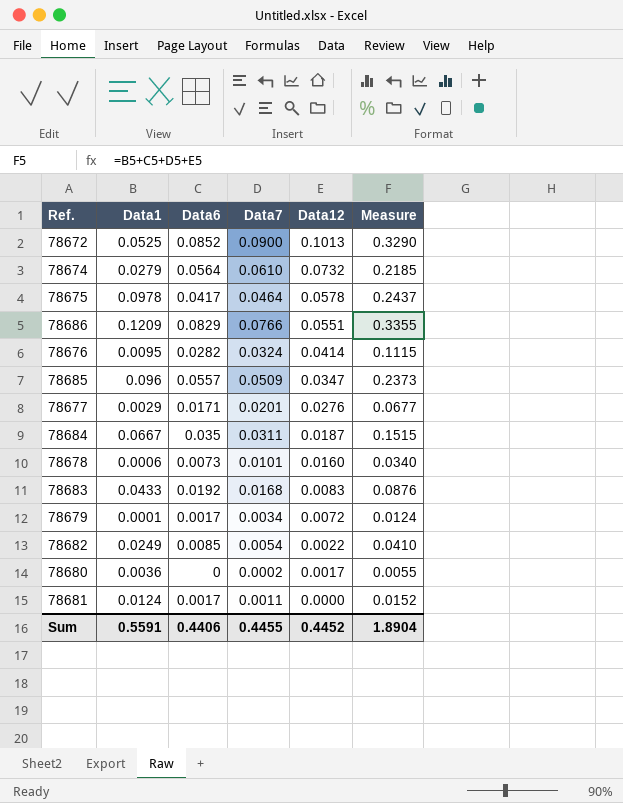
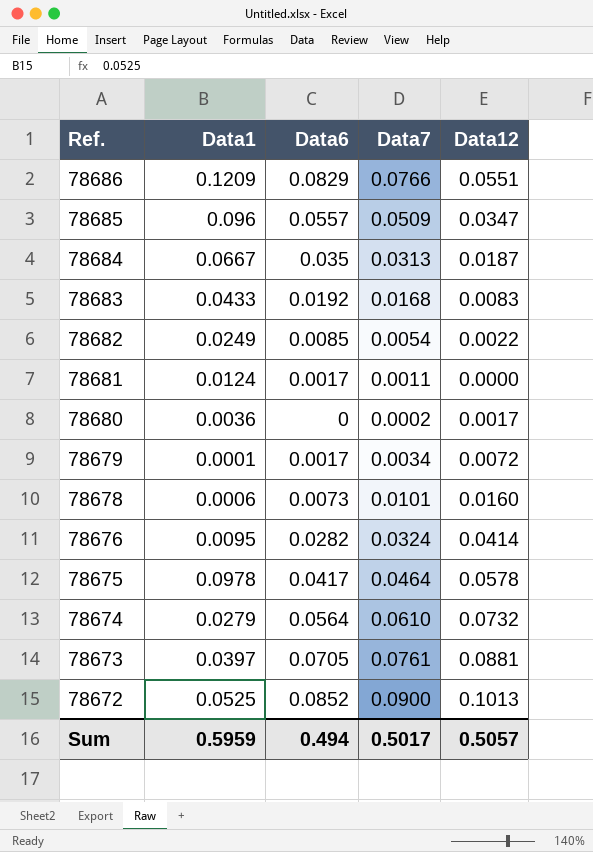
row order: Data12 descending -> Ref. descending
column Measure | formula: [Data1] + [Data6] + [Data7] + [Data12] -> none
row 78677: 0.0029 | 0.0171 | 0.0201 | 0.0276 | 0.0677 -> none
78684 | Data7: 0.0311 -> 0.0313
row 78673: none -> 0.0397 | 0.0705 | 0.0761 | 0.0881
Sum | Data1: 0.5591 -> 0.5959
Sum | Data6: 0.4406 -> 0.494
Sum | Data7: 0.4455 -> 0.5017
Sum | Data12: 0.4452 -> 0.5057

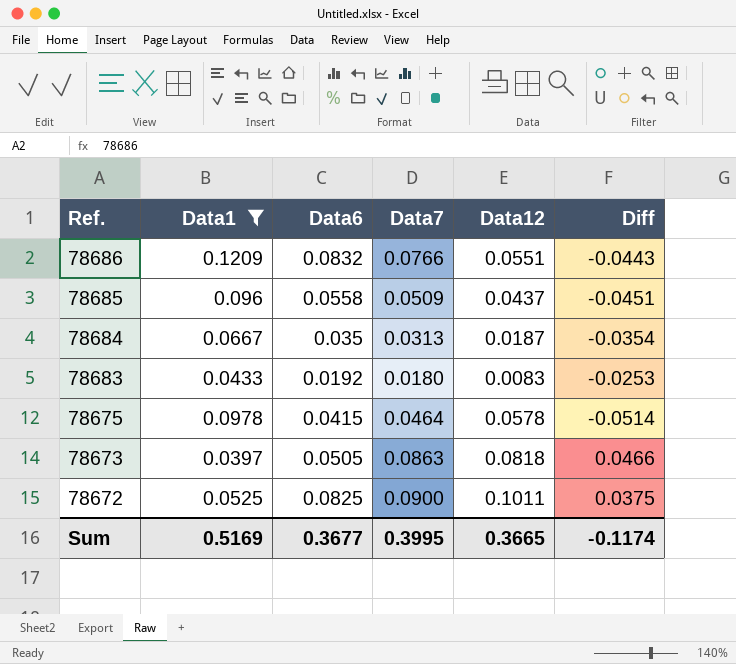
filter: none -> Data1 >= 0.0397
column Diff | formula: none -> [Data7] - [Data1]
78686 | Data6: 0.0829 -> 0.0832
78685 | Data6: 0.0557 -> 0.0558
78685 | Data12: 0.0347 -> 0.0437
78683 | Data7: 0.0168 -> 0.0180
78675 | Data6: 0.0417 -> 0.0415
78673 | Data6: 0.0705 -> 0.0505
78673 | Data7: 0.0761 -> 0.0863
78673 | Data12: 0.0881 -> 0.0818
78672 | Data6: 0.0852 -> 0.0825
78672 | Data12: 0.1013 -> 0.1011
Sum | Data1: 0.5959 -> 0.5169
Sum | Data6: 0.494 -> 0.3677
Sum | Data7: 0.5017 -> 0.3995
Sum | Data12: 0.5057 -> 0.3665

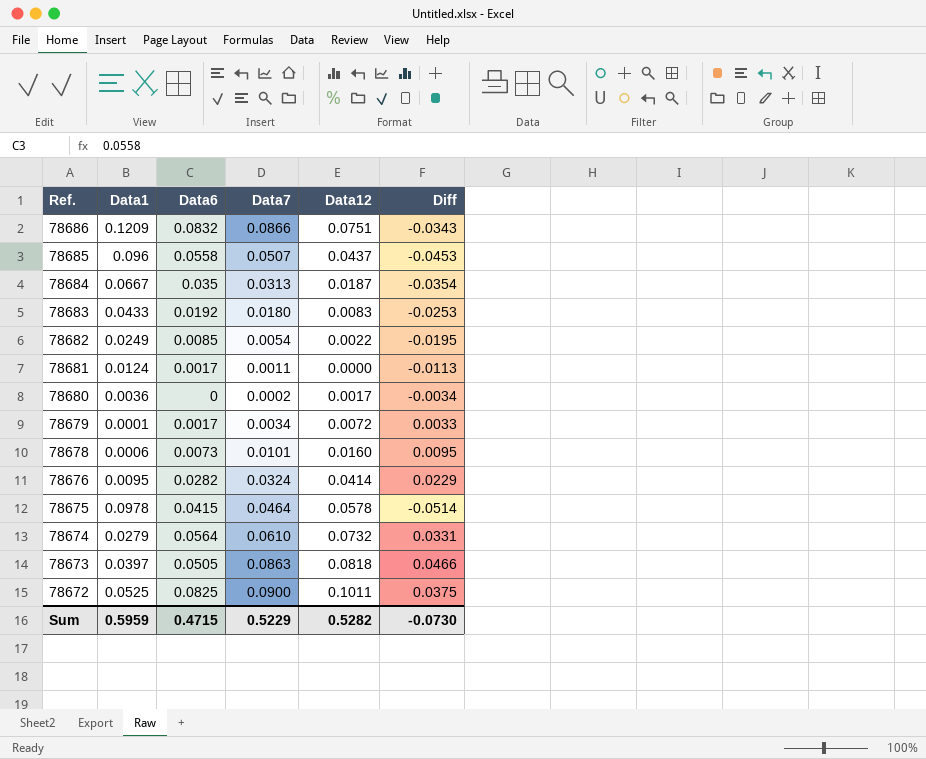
filter: Data1 >= 0.0397 -> none
78686 | Data7: 0.0766 -> 0.0866
78686 | Data12: 0.0551 -> 0.0751
78686 | Diff: -0.0443 -> -0.0343
78685 | Data7: 0.0509 -> 0.0507
78685 | Diff: -0.0451 -> -0.0453
Sum | Data1: 0.5169 -> 0.5959
Sum | Data6: 0.3677 -> 0.4715
Sum | Data7: 0.3995 -> 0.5229
Sum | Data12: 0.3665 -> 0.5282
Sum | Diff: -0.1174 -> -0.0730

